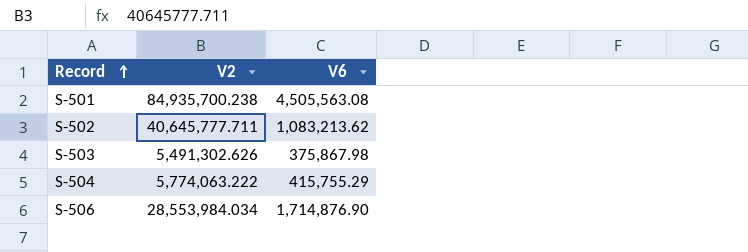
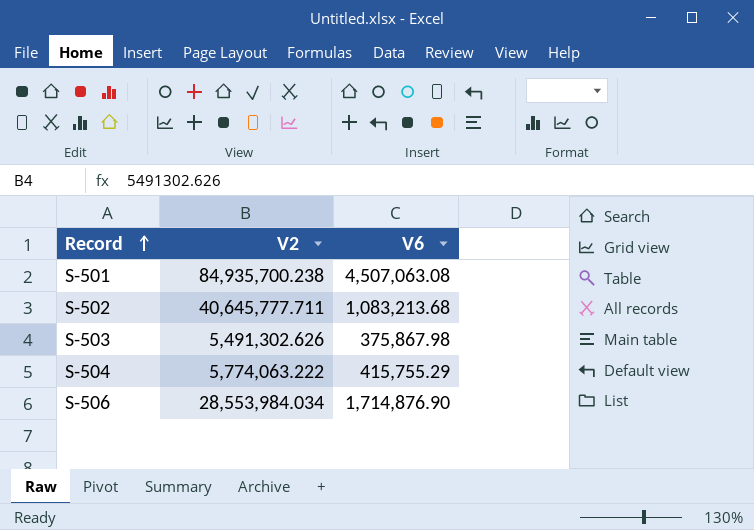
S-501 | V6: 4,505,563.08 -> 4,507,063.08
S-502 | V6: 1,083,213.62 -> 1,083,213.68

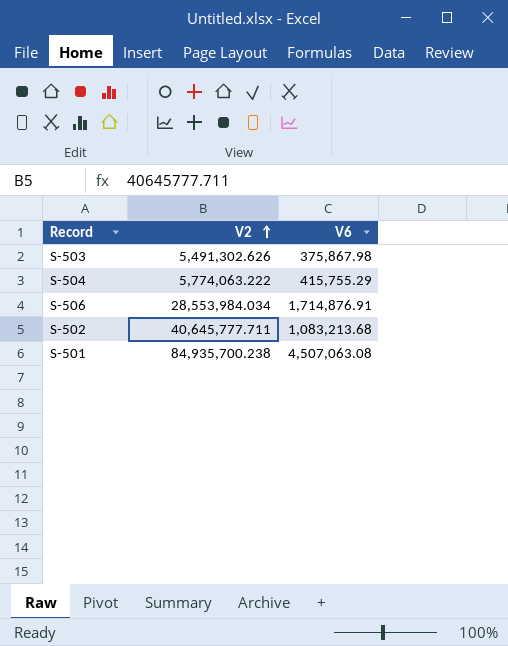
row order: Record ascending -> V2 ascending
S-506 | V6: 1,714,876.90 -> 1,714,876.91

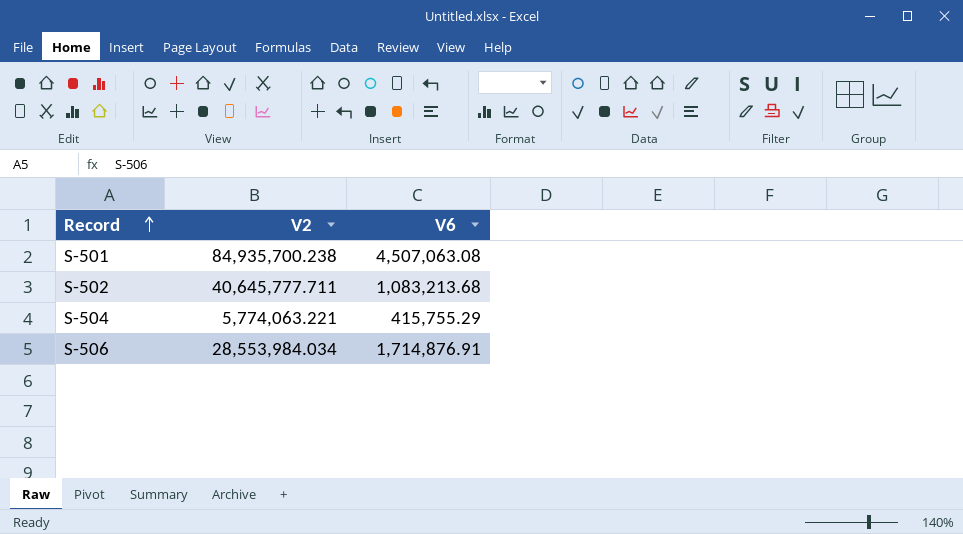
row order: V2 ascending -> Record ascending
row S-503: 5,491,302.626 | 375,867.98 -> none
S-504 | V2: 5,774,063.222 -> 5,774,063.221

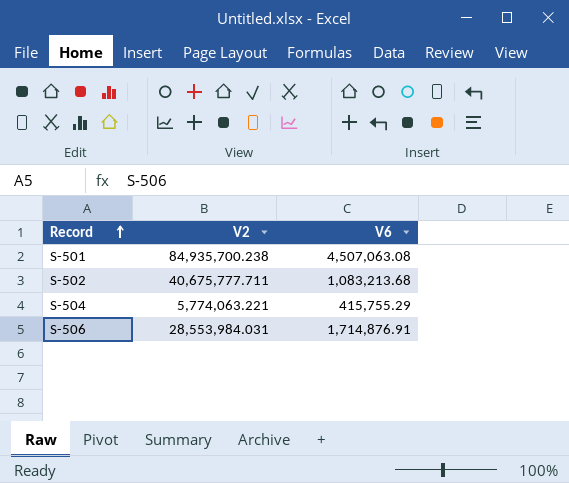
S-502 | V2: 40,645,777.711 -> 40,675,777.711
S-506 | V2: 28,553,984.034 -> 28,553,984.031

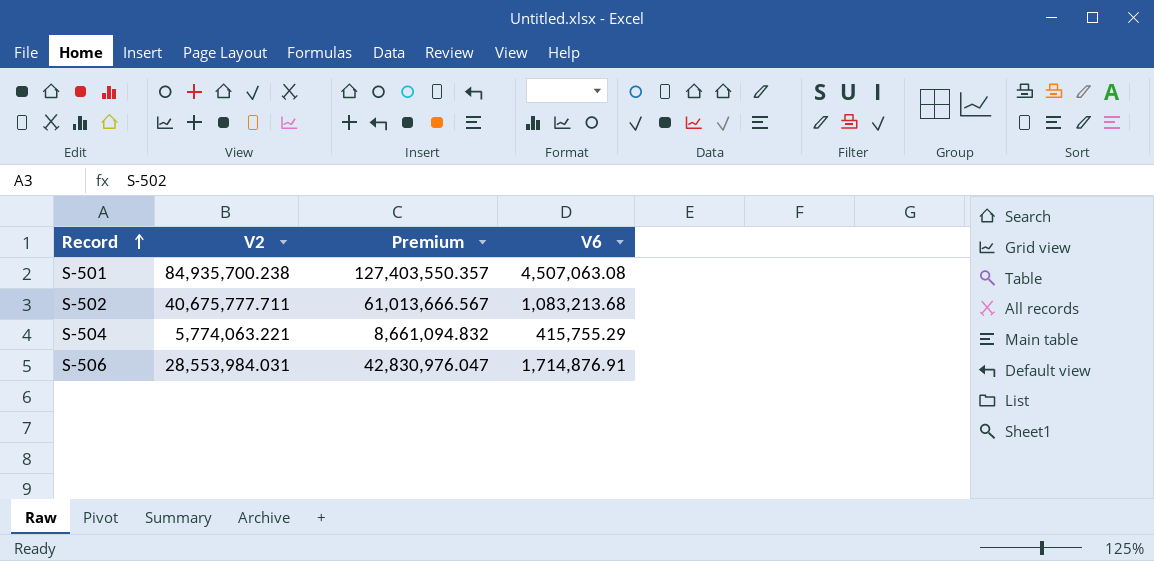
column Premium | formula: none -> [V2] * 1.5

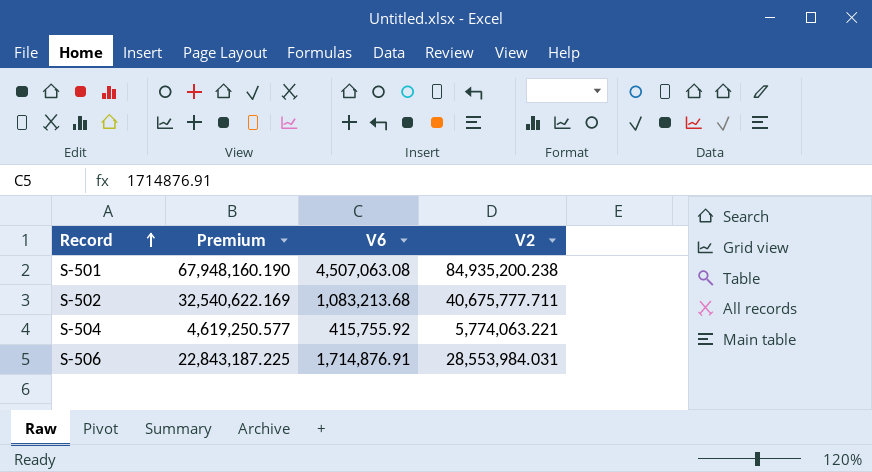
column Premium | formula: [V2] * 1.5 -> [V2] * 0.8
column V2 | position: 2 -> 4
S-501 | V2: 84,935,700.238 -> 84,935,200.238
S-504 | V6: 415,755.29 -> 415,755.92

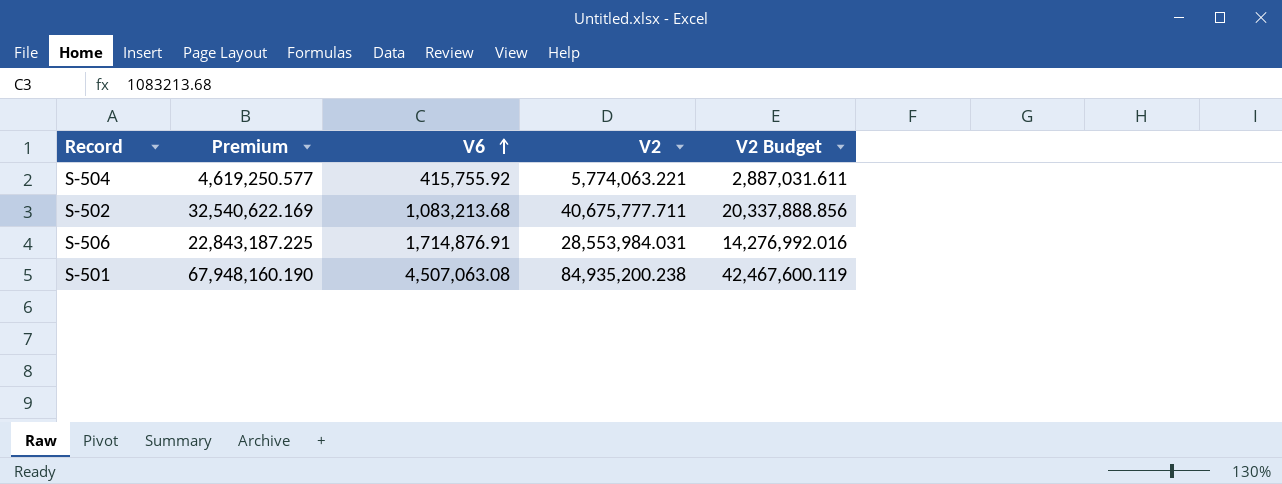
row order: Record ascending -> V6 ascending
column V2 Budget | formula: none -> [V2] * 0.5

